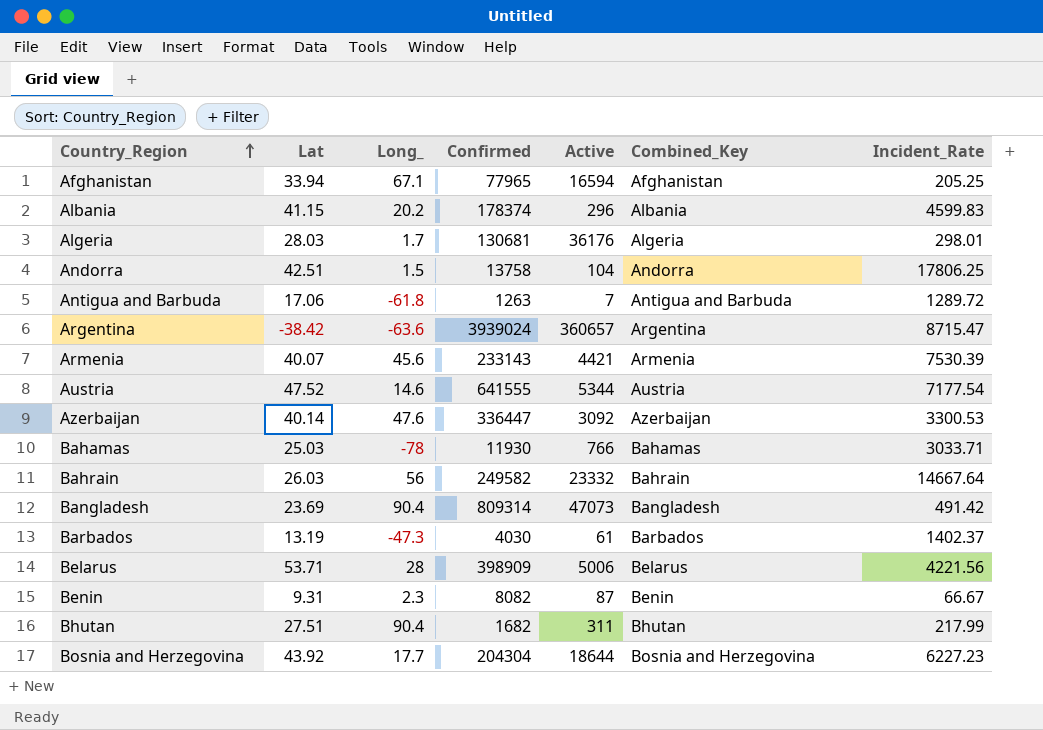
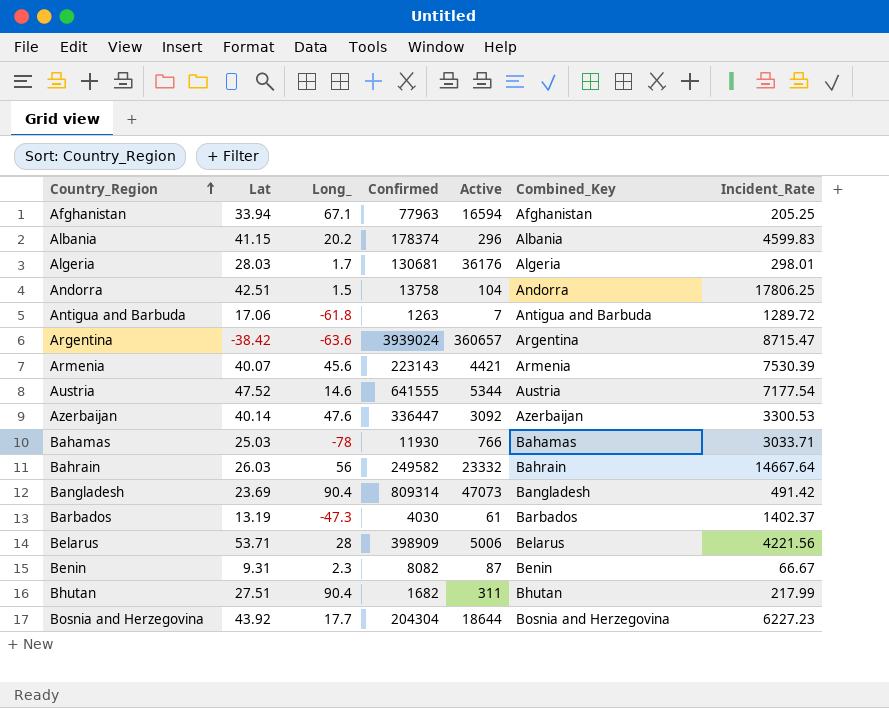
Afghanistan | Confirmed: 77965 -> 77963
Armenia | Confirmed: 233143 -> 223143

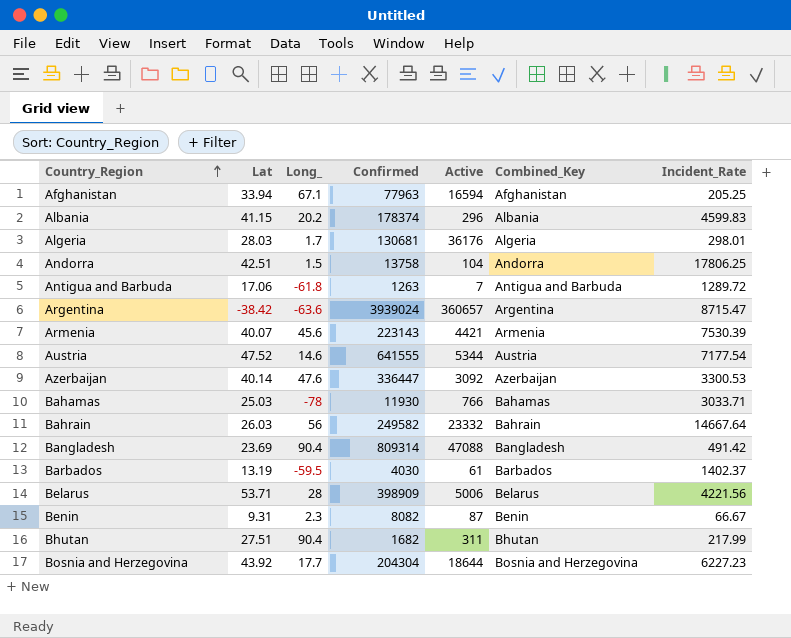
Bangladesh | Active: 47073 -> 47088
Barbados | Long_: -47.3 -> -59.5

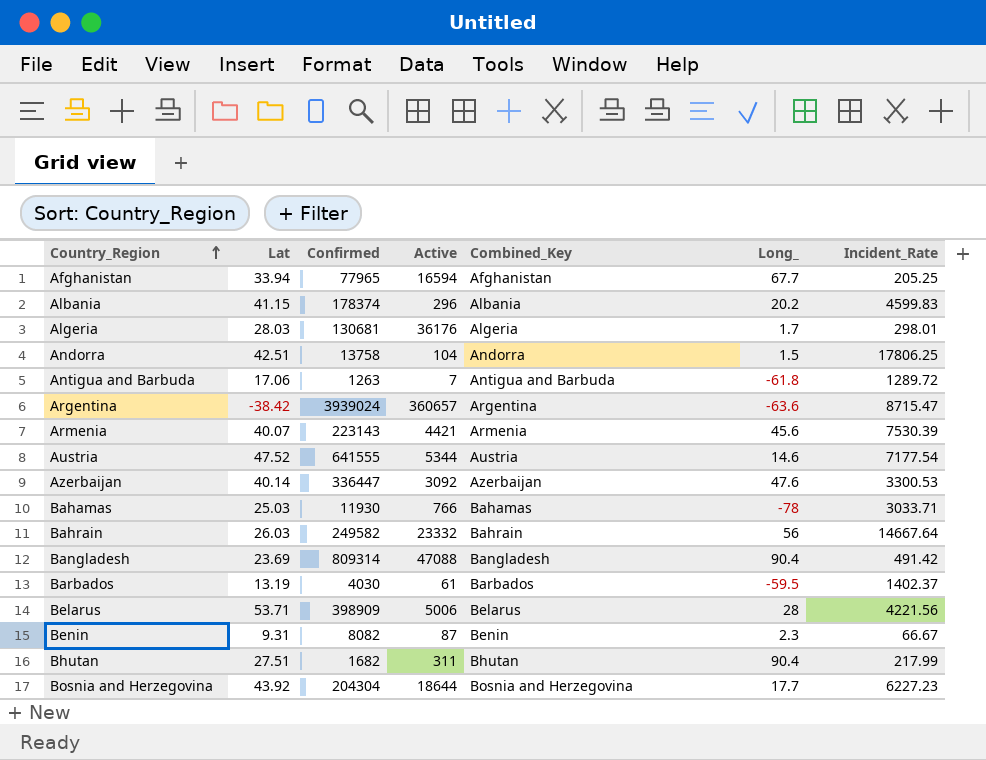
column Long_ | position: 3 -> 6
Afghanistan | Confirmed: 77963 -> 77965
Afghanistan | Long_: 67.1 -> 67.7

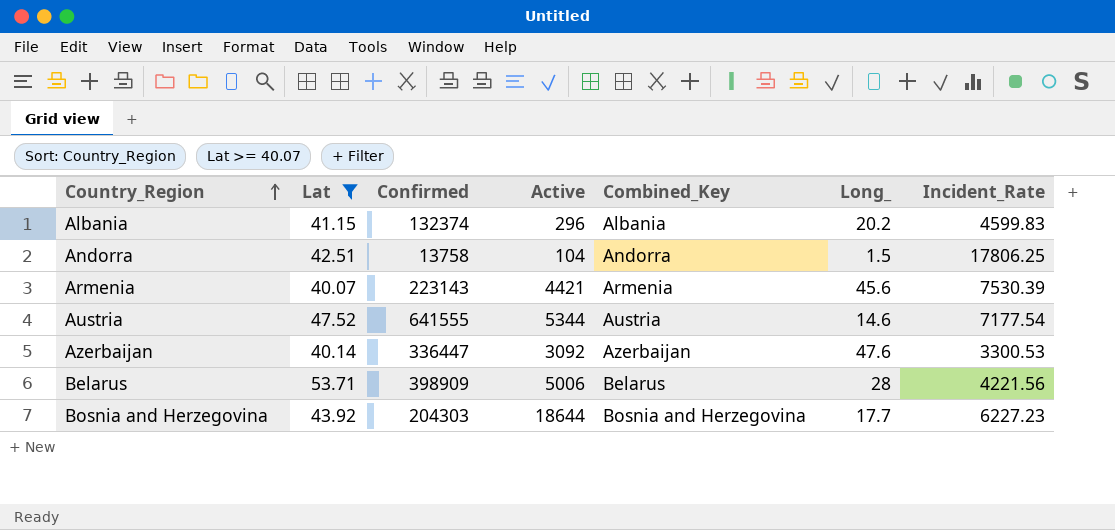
filter: none -> Lat >= 40.07
Albania | Confirmed: 178374 -> 132374
Bosnia and Herzegovina | Confirmed: 204304 -> 204303

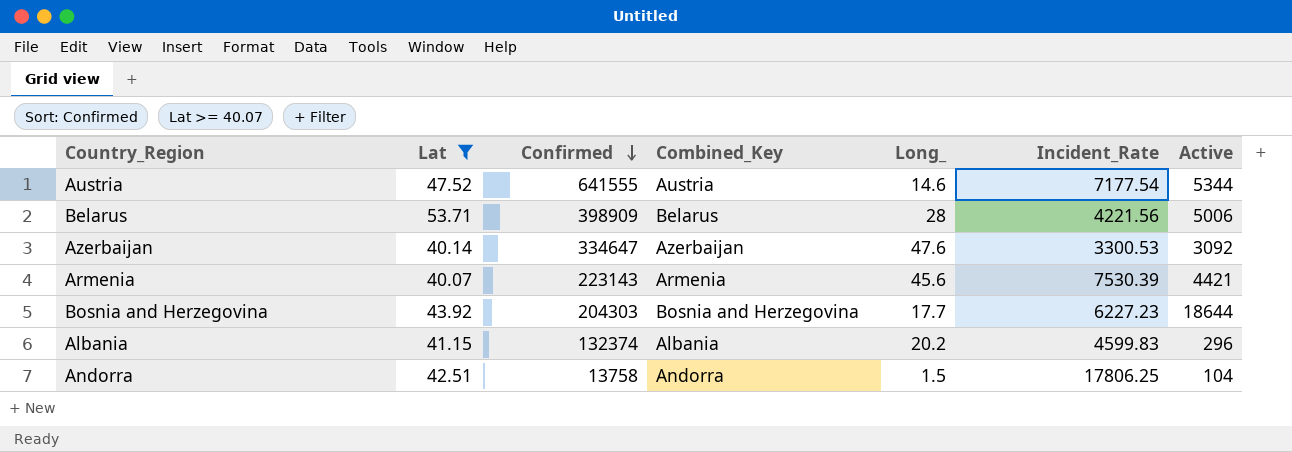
row order: Country_Region ascending -> Confirmed descending
column Active | position: 4 -> 7
Azerbaijan | Confirmed: 336447 -> 334647

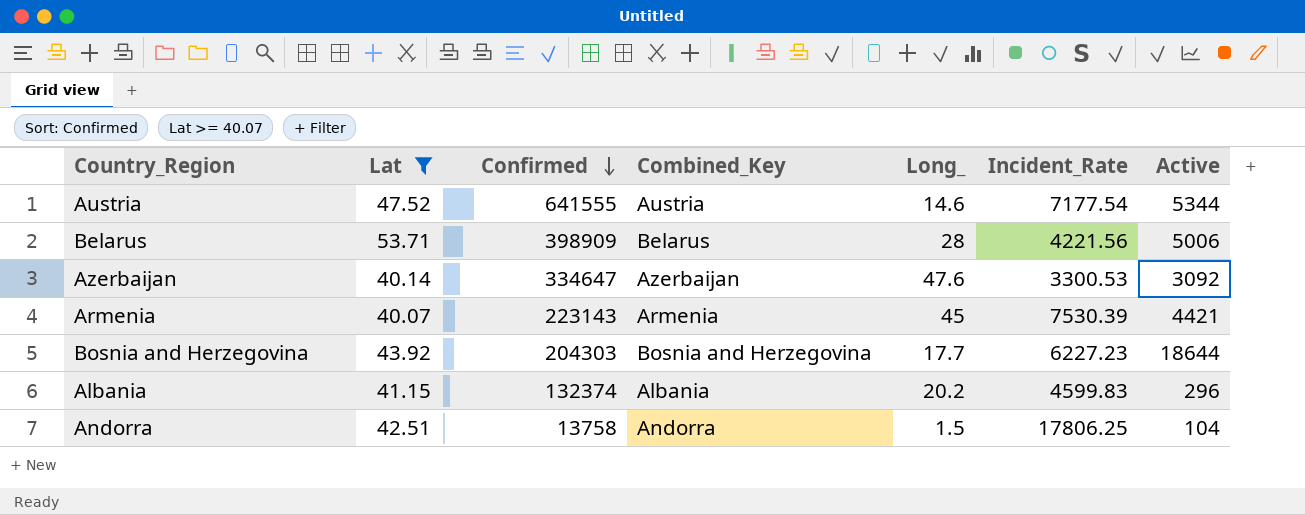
Armenia | Long_: 45.6 -> 45

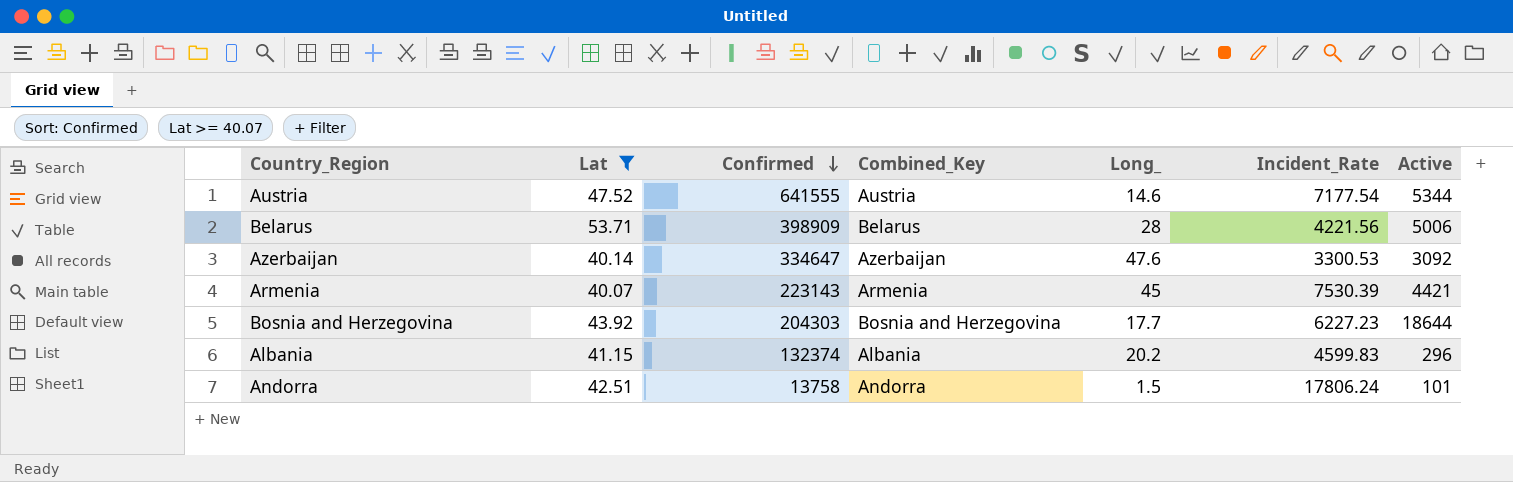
Andorra | Incident_Rate: 17806.25 -> 17806.24
Andorra | Active: 104 -> 101

